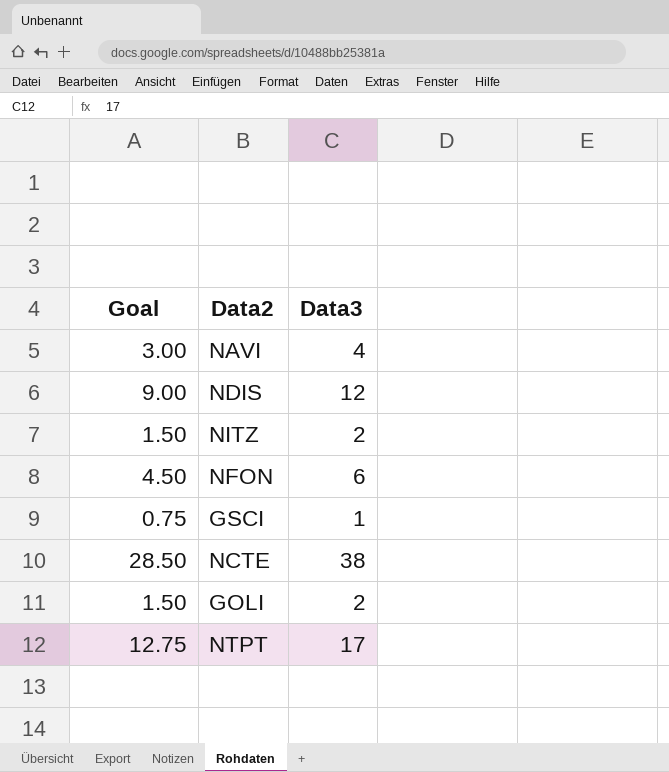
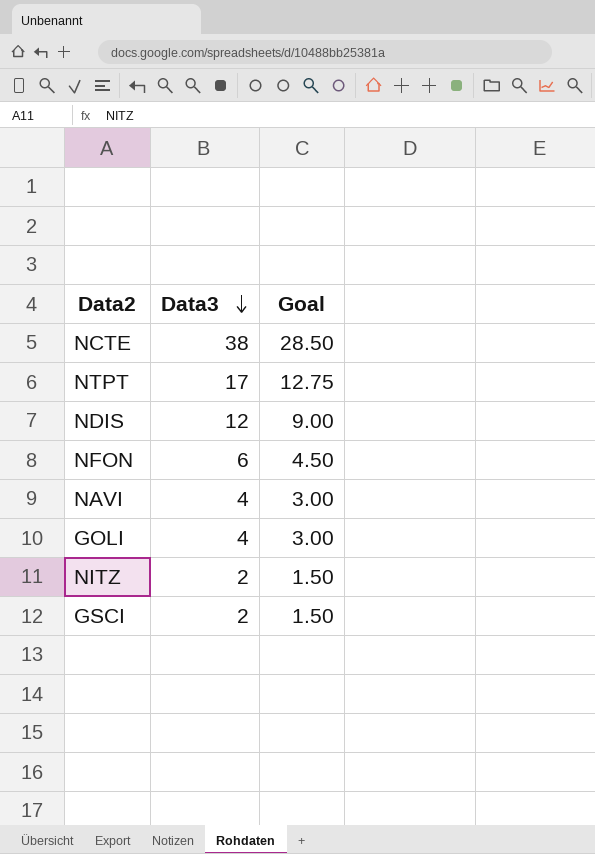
row order: none -> Data3 descending
column Goal | position: 1 -> 3
GOLI | Data3: 2 -> 4
GOLI | Goal: 1.50 -> 3.00
GSCI | Data3: 1 -> 2
GSCI | Goal: 0.75 -> 1.50

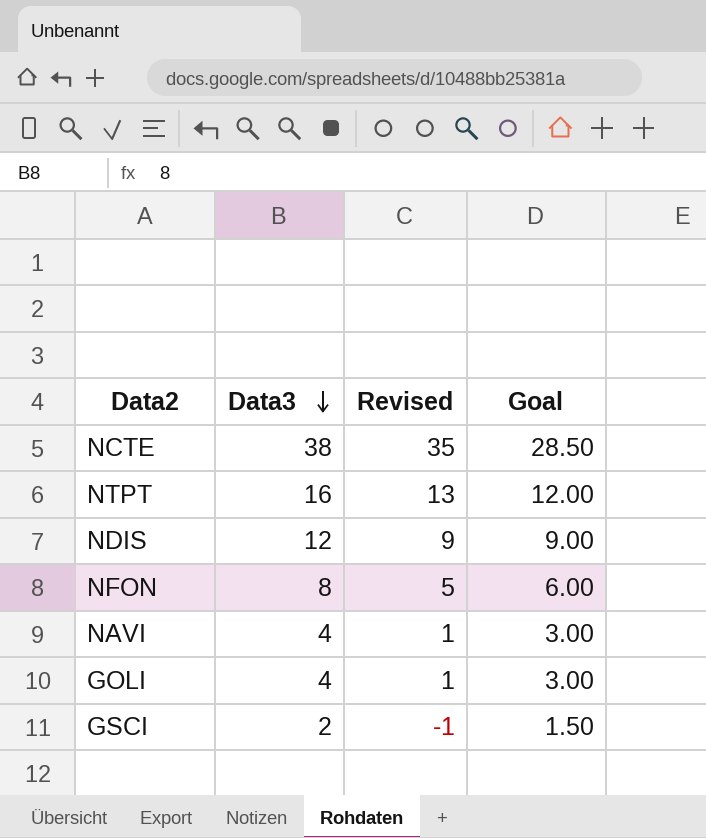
column Revised | formula: none -> [Data3] - 3
row NITZ: 2 | 1.50 -> none
NTPT | Data3: 17 -> 16
NTPT | Goal: 12.75 -> 12.00
NFON | Data3: 6 -> 8
NFON | Goal: 4.50 -> 6.00

